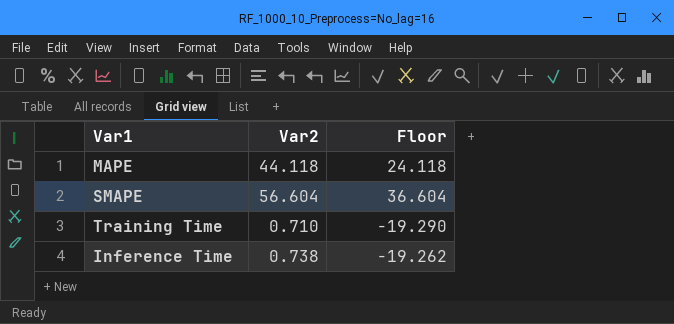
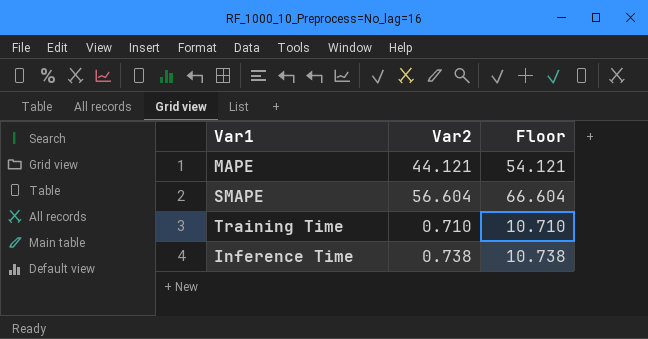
column Floor | formula: [Var2] - 20 -> [Var2] + 10
MAPE | Var2: 44.118 -> 44.121

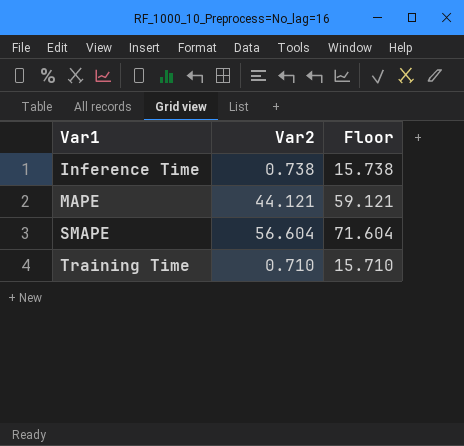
row order: none -> Var1 ascending
column Floor | formula: [Var2] + 10 -> [Var2] + 15

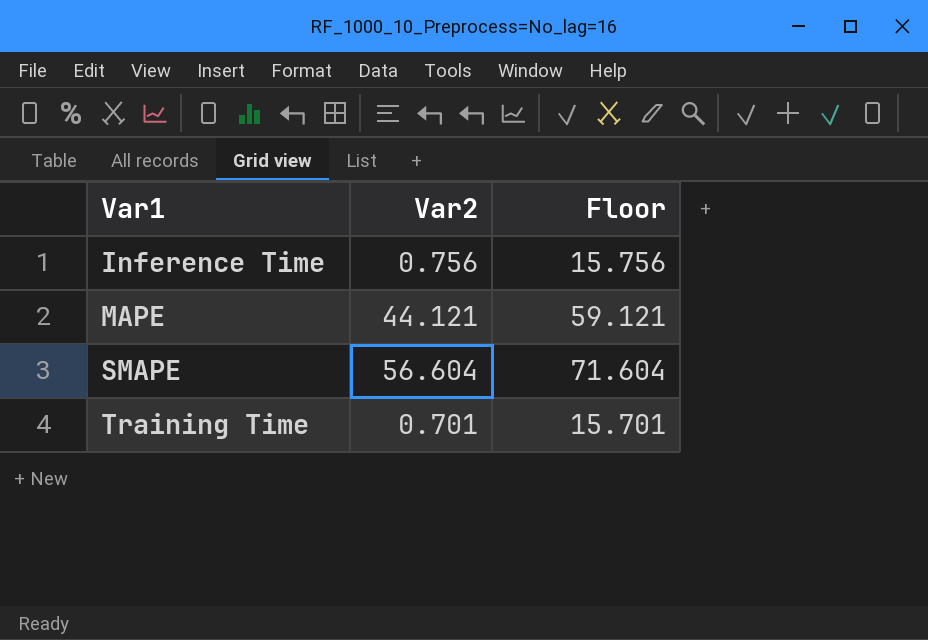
Inference Time | Var2: 0.738 -> 0.756
Inference Time | Floor: 15.738 -> 15.756
Training Time | Var2: 0.710 -> 0.701
Training Time | Floor: 15.710 -> 15.701

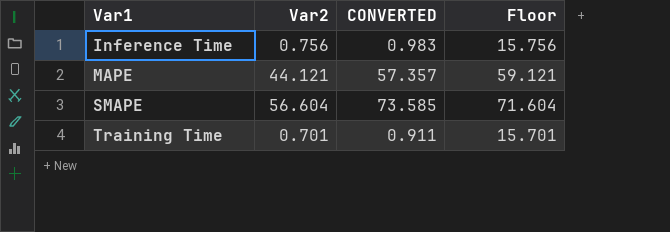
column CONVERTED | formula: none -> [Var2] * 1.3

